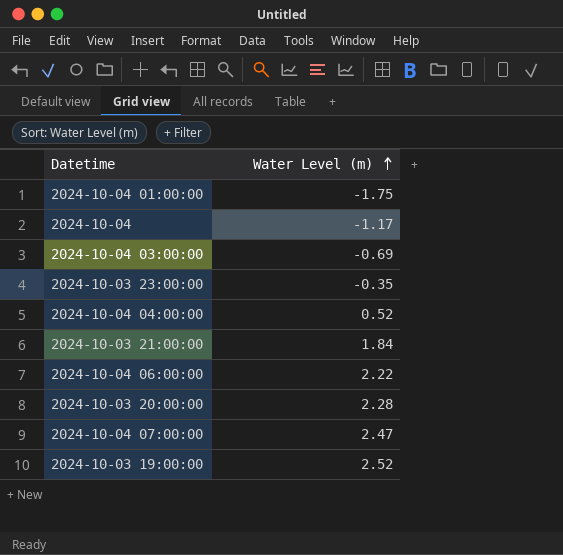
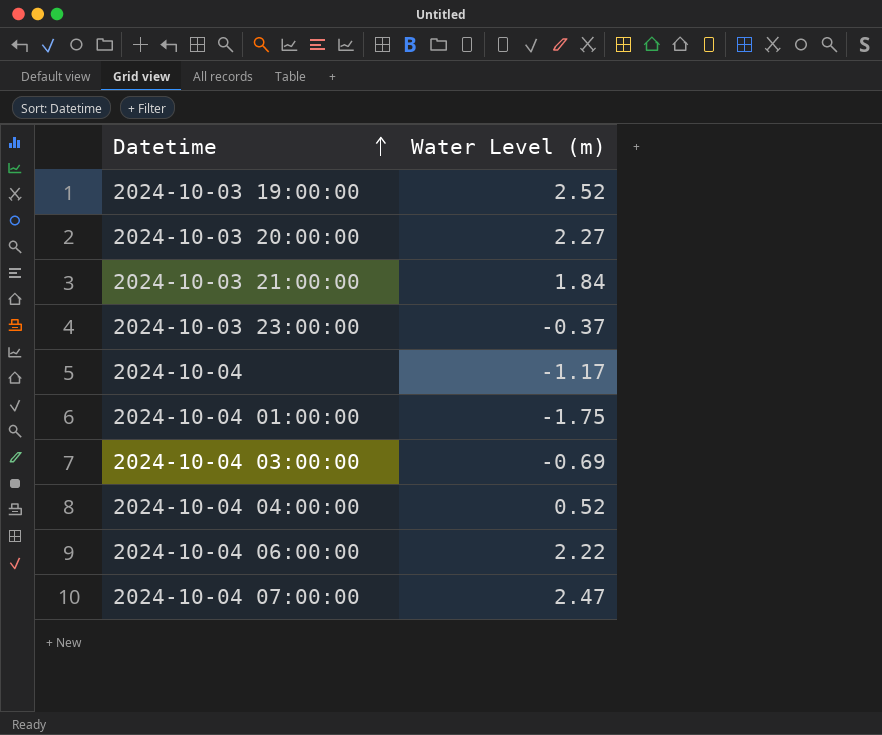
row order: Water Level (m) ascending -> Datetime ascending
2024-10-03 20:00:00 | Water Level (m): 2.28 -> 2.27
2024-10-03 23:00:00 | Water Level (m): -0.35 -> -0.37

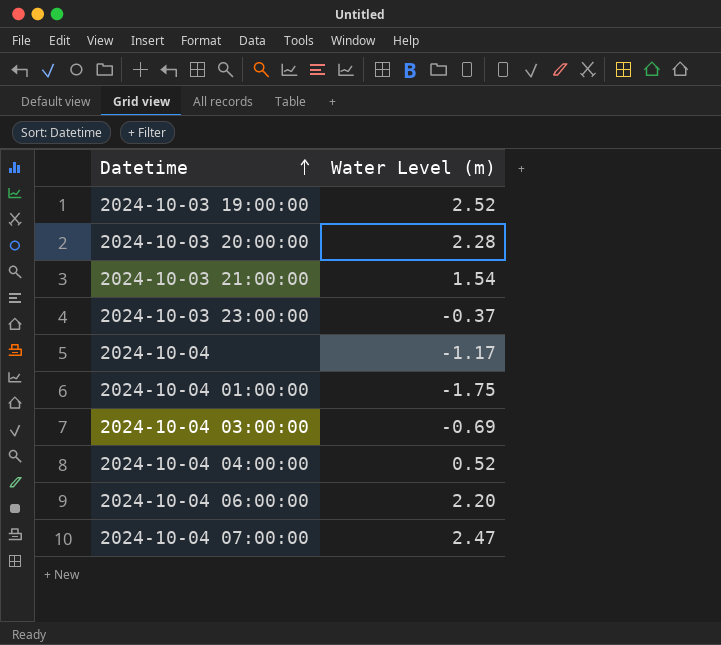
2024-10-03 20:00:00 | Water Level (m): 2.27 -> 2.28
2024-10-03 21:00:00 | Water Level (m): 1.84 -> 1.54
2024-10-04 06:00:00 | Water Level (m): 2.22 -> 2.20

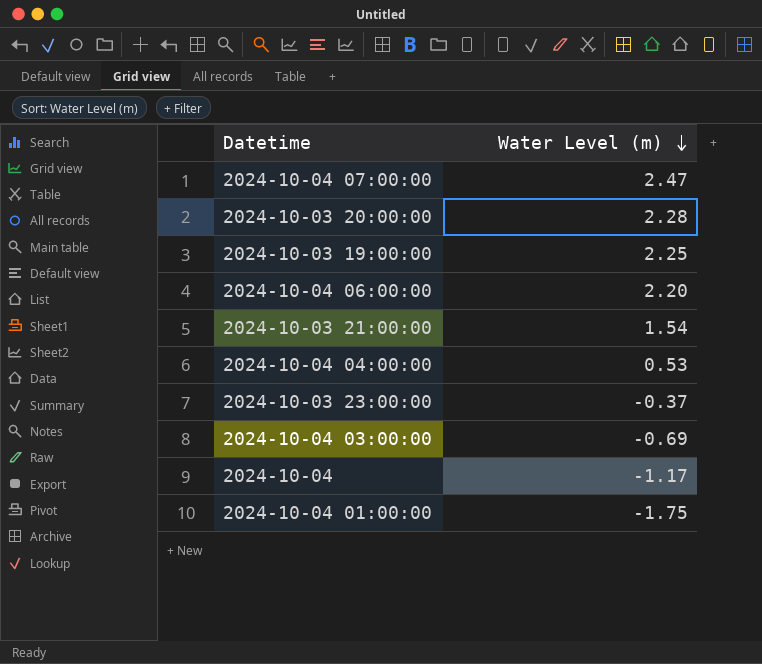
row order: Datetime ascending -> Water Level (m) descending
2024-10-03 19:00:00 | Water Level (m): 2.52 -> 2.25
2024-10-04 04:00:00 | Water Level (m): 0.52 -> 0.53

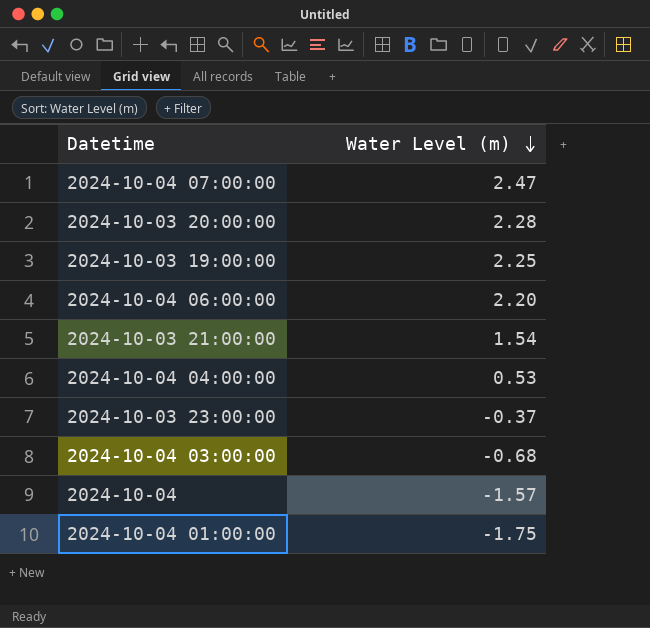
2024-10-04 03:00:00 | Water Level (m): -0.69 -> -0.68
2024-10-04 | Water Level (m): -1.17 -> -1.57

